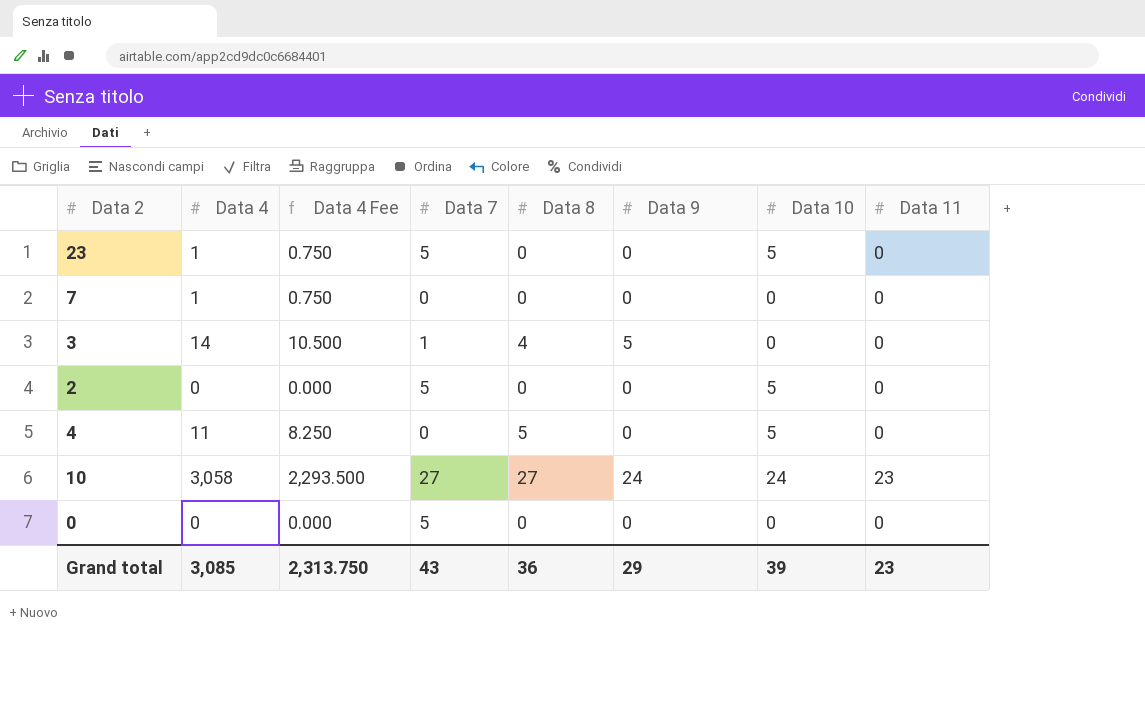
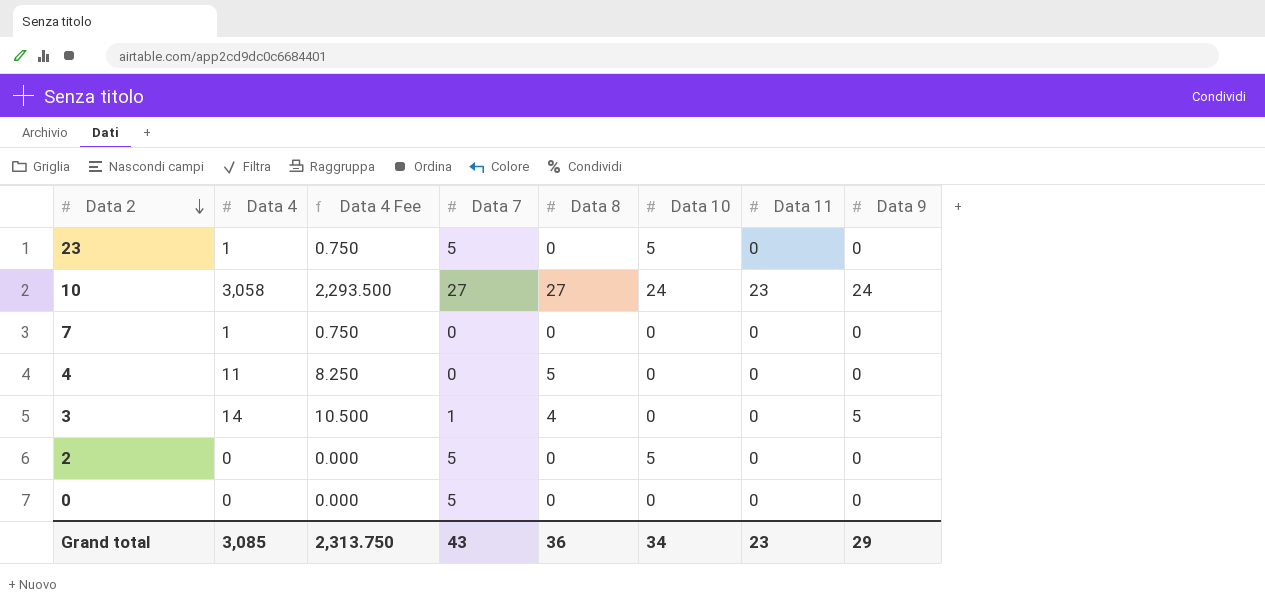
row order: none -> Data 2 descending
column Data 9 | position: 6 -> 8
4 | Data 10: 5 -> 0
Grand total | Data 10: 39 -> 34

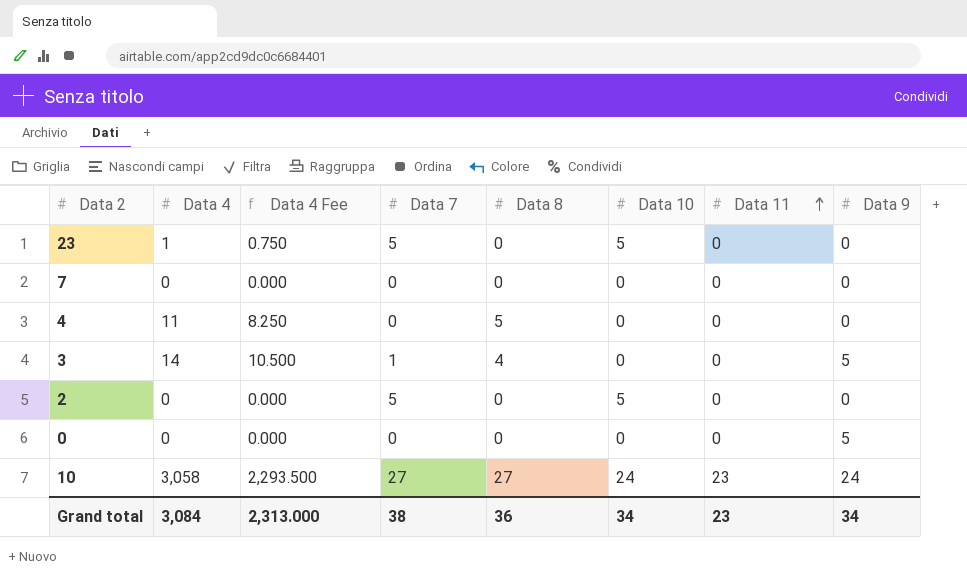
row order: Data 2 descending -> Data 11 ascending
7 | Data 4: 1 -> 0
7 | Data 4 Fee: 0.750 -> 0.000
0 | Data 7: 5 -> 0
0 | Data 9: 0 -> 5
Grand total | Data 4: 3,085 -> 3,084
Grand total | Data 4 Fee: 2,313.750 -> 2,313.000
Grand total | Data 7: 43 -> 38
Grand total | Data 9: 29 -> 34

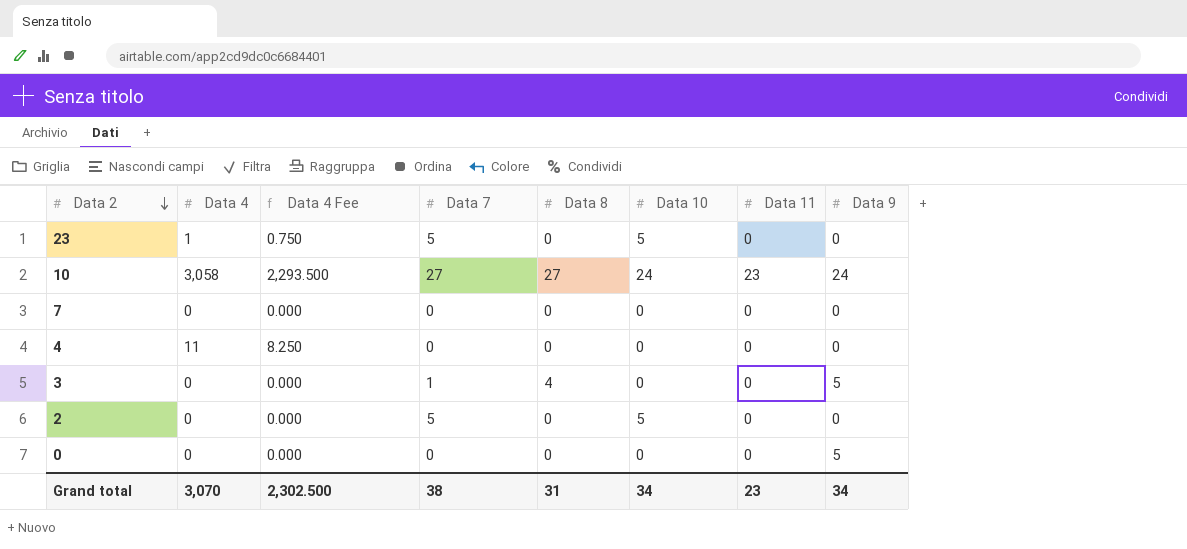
row order: Data 11 ascending -> Data 2 descending
4 | Data 8: 5 -> 0
3 | Data 4: 14 -> 0
3 | Data 4 Fee: 10.500 -> 0.000
Grand total | Data 4: 3,084 -> 3,070
Grand total | Data 4 Fee: 2,313.000 -> 2,302.500
Grand total | Data 8: 36 -> 31

